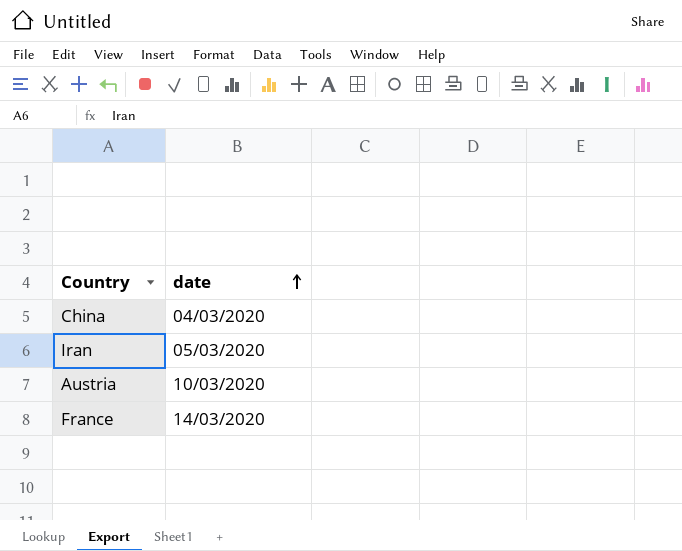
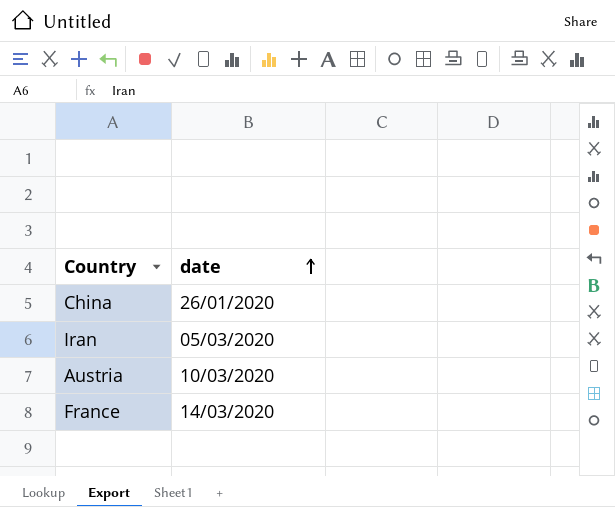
China | date: 04/03/2020 -> 26/01/2020

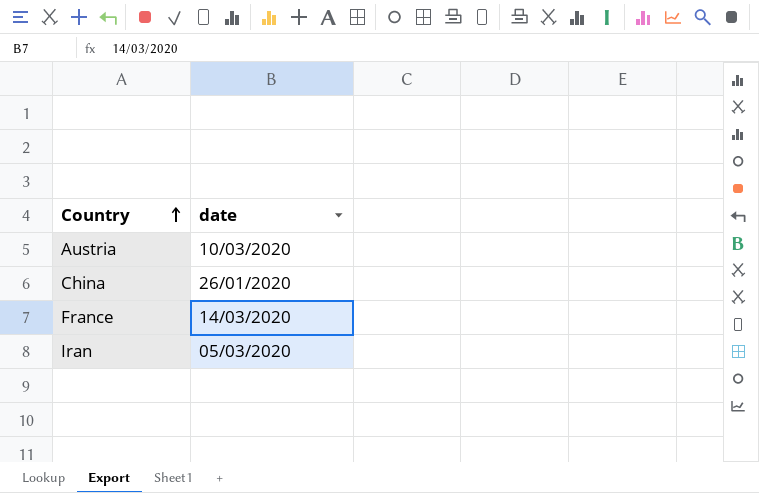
row order: date ascending -> Country ascending

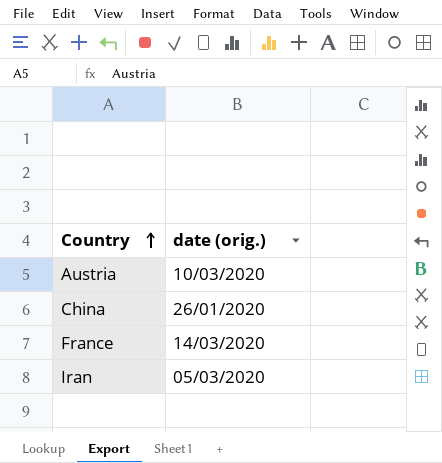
column name: date -> date (orig.)

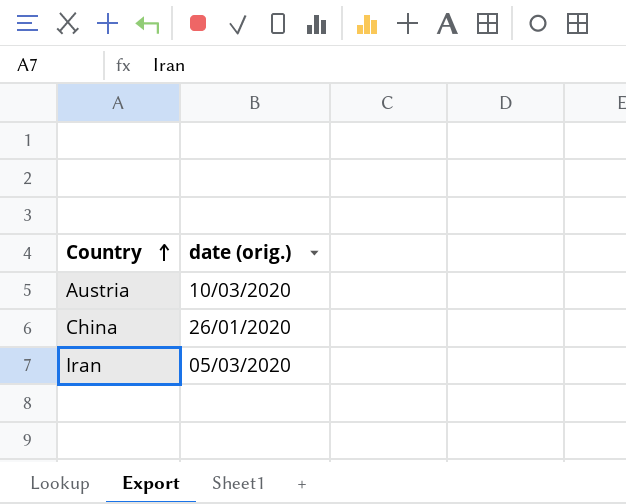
row France: 14/03/2020 -> none

